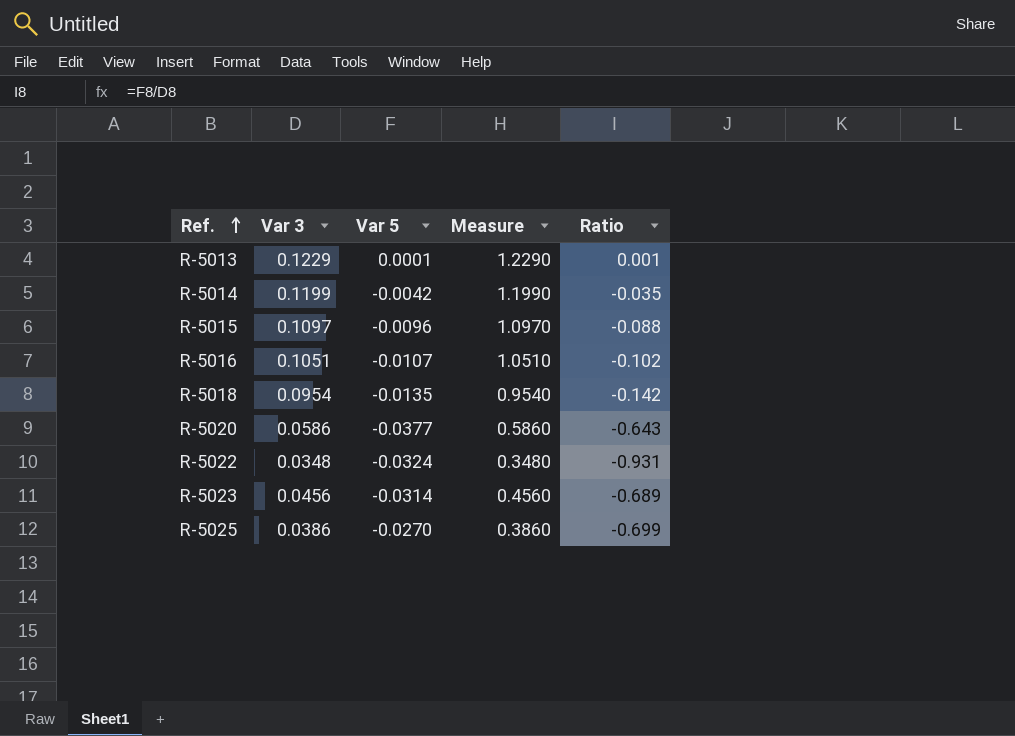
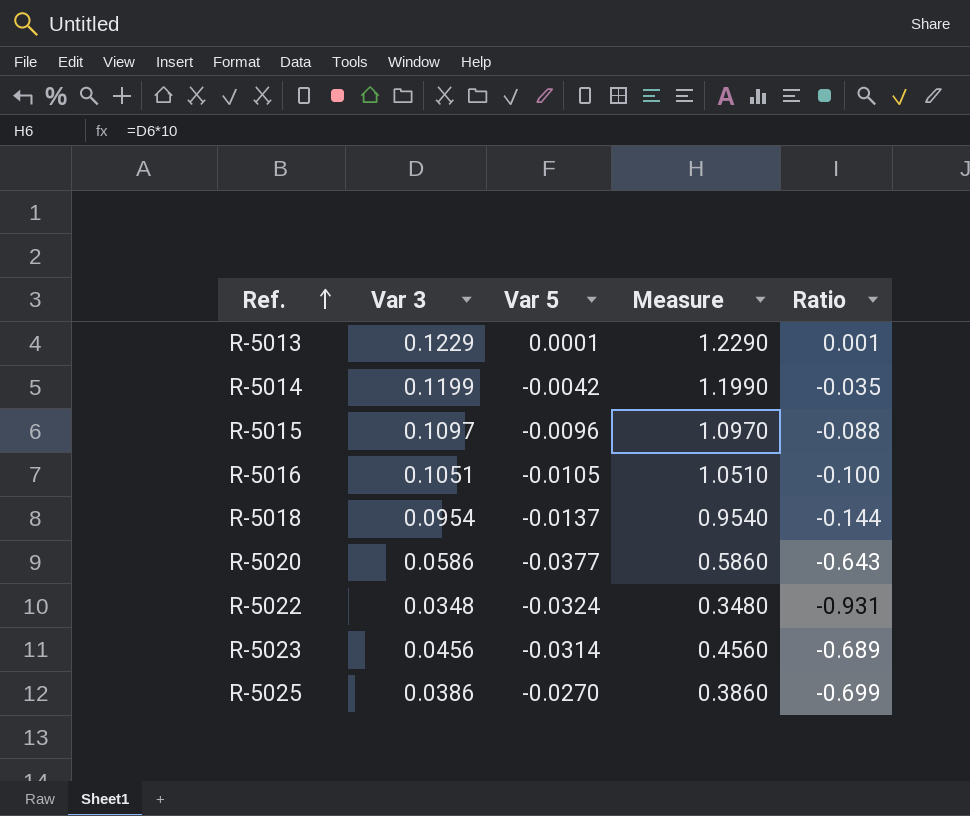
R-5016 | Var 5: -0.0107 -> -0.0105
R-5016 | Ratio: -0.102 -> -0.100
R-5018 | Var 5: -0.0135 -> -0.0137
R-5018 | Ratio: -0.142 -> -0.144

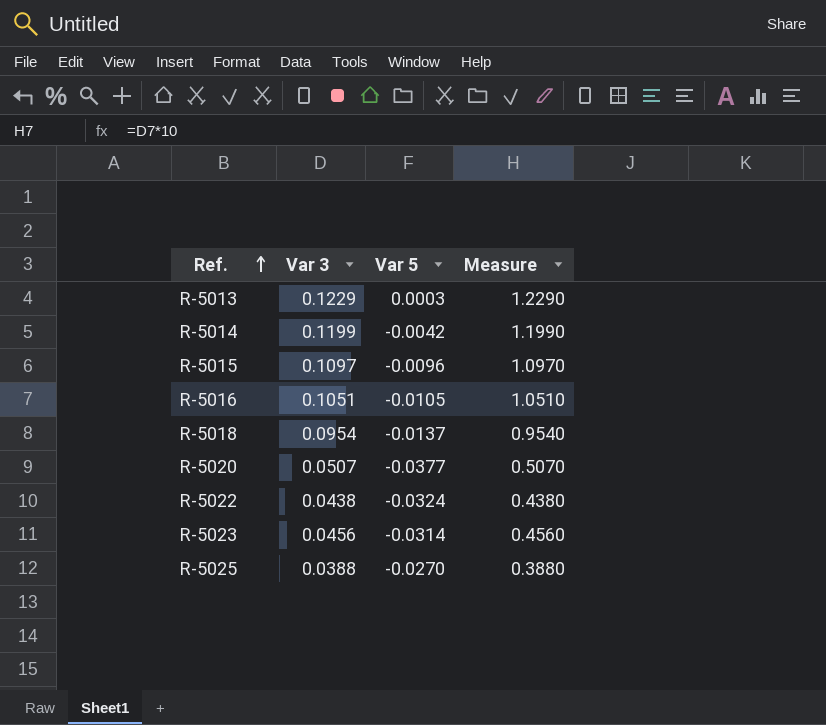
column Ratio | formula: [Var 5] / [Var 3] -> none
R-5013 | Var 5: 0.0001 -> 0.0003
R-5020 | Var 3: 0.0586 -> 0.0507
R-5020 | Measure: 0.5860 -> 0.5070
R-5022 | Var 3: 0.0348 -> 0.0438
R-5022 | Measure: 0.3480 -> 0.4380
R-5025 | Var 3: 0.0386 -> 0.0388
R-5025 | Measure: 0.3860 -> 0.3880

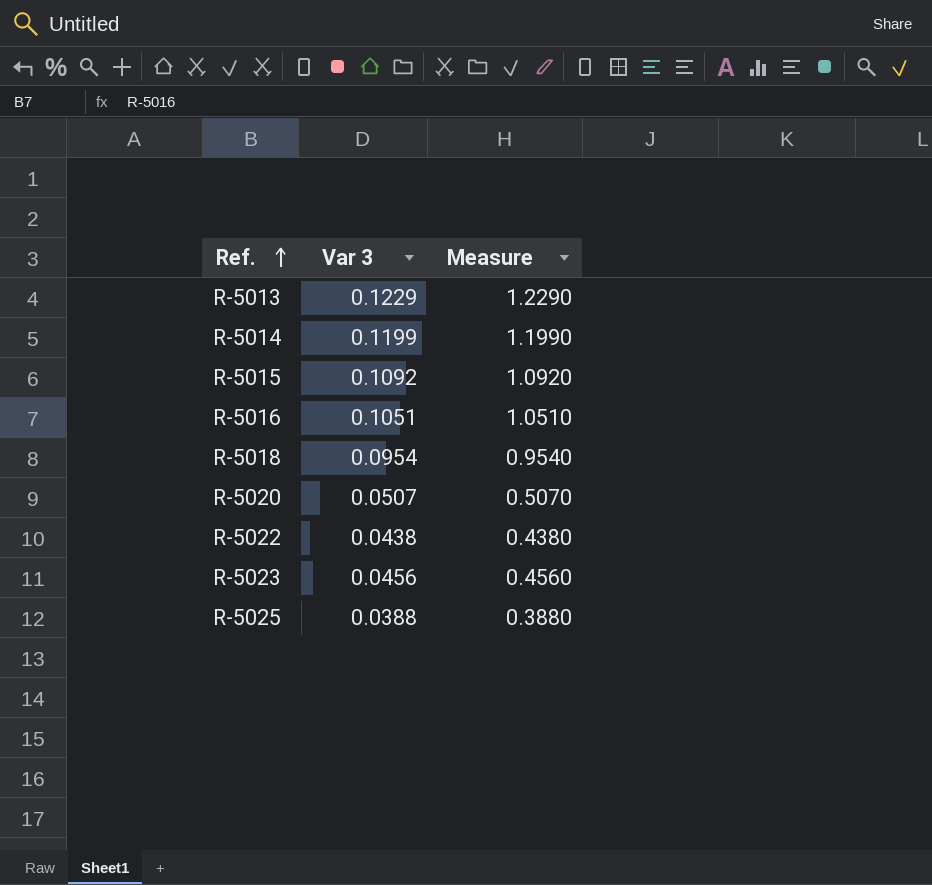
column Var 5 | position: 3 -> none
R-5015 | Var 3: 0.1097 -> 0.1092
R-5015 | Measure: 1.0970 -> 1.0920

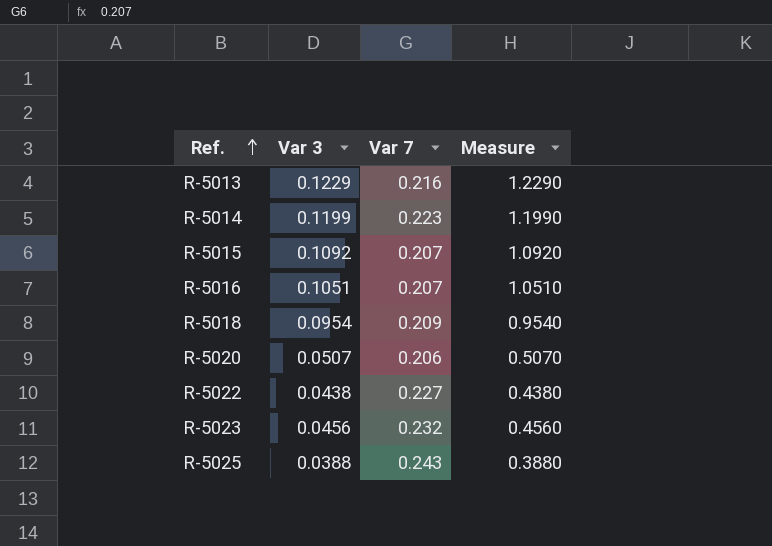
column Var 7 | position: none -> 3

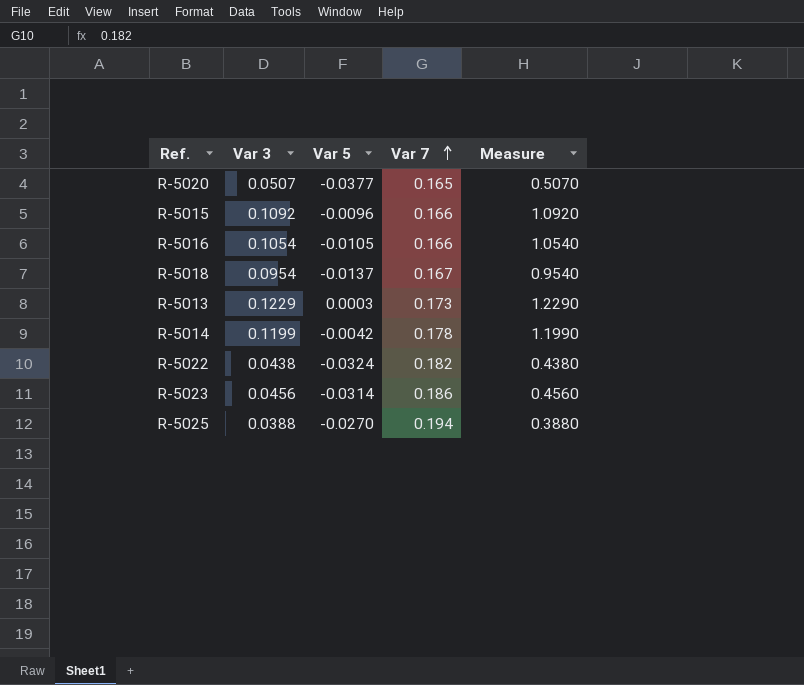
row order: Ref. ascending -> Var 7 ascending
column Var 5 | position: none -> 3
R-5020 | Var 7: 0.206 -> 0.165
R-5015 | Var 7: 0.207 -> 0.166
R-5016 | Var 3: 0.1051 -> 0.1054
R-5016 | Var 7: 0.207 -> 0.166
R-5016 | Measure: 1.0510 -> 1.0540
R-5018 | Var 7: 0.209 -> 0.167
R-5013 | Var 7: 0.216 -> 0.173
R-5014 | Var 7: 0.223 -> 0.178
R-5022 | Var 7: 0.227 -> 0.182
R-5023 | Var 7: 0.232 -> 0.186
R-5025 | Var 7: 0.243 -> 0.194

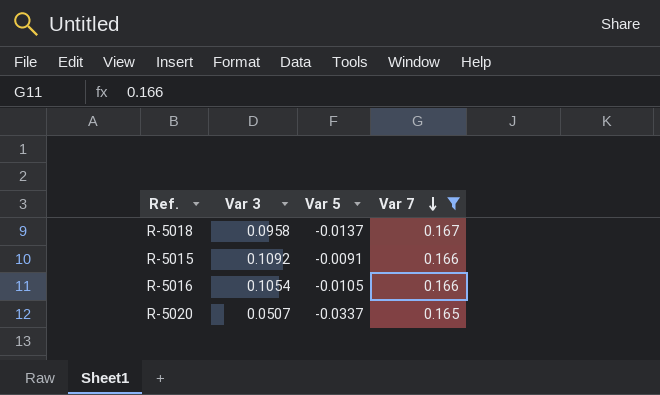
filter: none -> Var 7 <= 0.167
row order: Var 7 ascending -> Var 7 descending
column Measure | formula: [Var 3] * 10 -> none
R-5018 | Var 3: 0.0954 -> 0.0958
R-5015 | Var 5: -0.0096 -> -0.0091
R-5020 | Var 5: -0.0377 -> -0.0337

